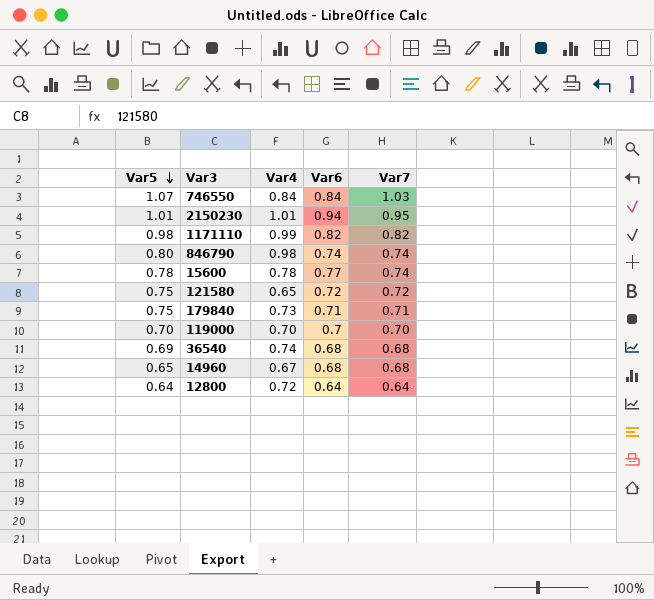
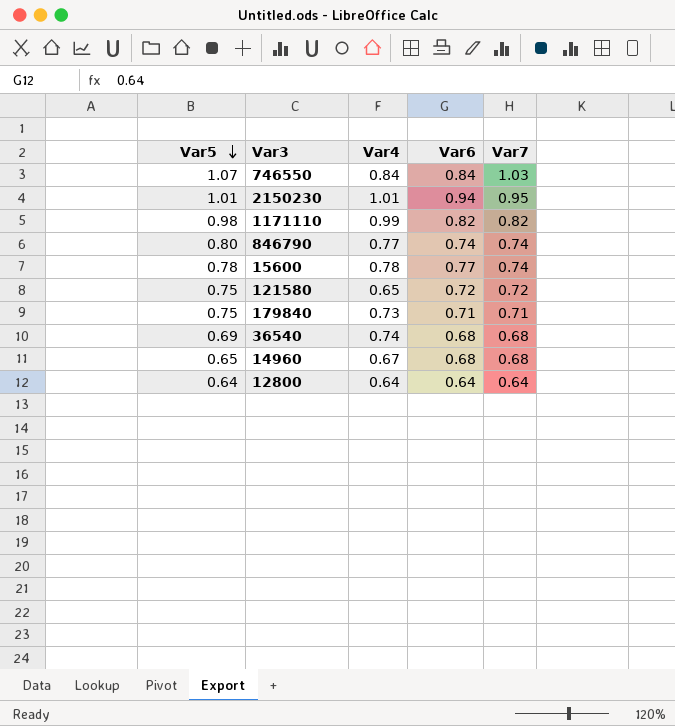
row 119000: 0.70 | 0.70 | 0.7 | 0.70 -> none
846790 | Var4: 0.98 -> 0.77
12800 | Var4: 0.72 -> 0.64

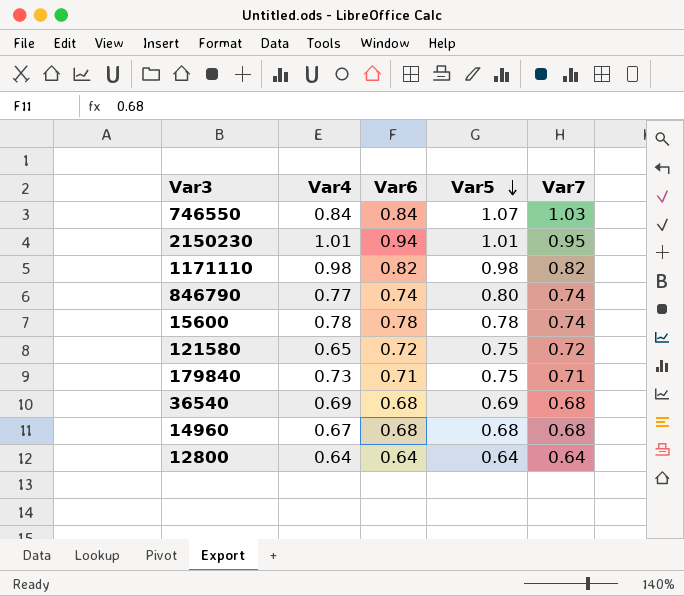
column Var5 | position: 1 -> 4
1171110 | Var4: 0.99 -> 0.98
15600 | Var6: 0.77 -> 0.78
36540 | Var4: 0.74 -> 0.69
14960 | Var5: 0.65 -> 0.68

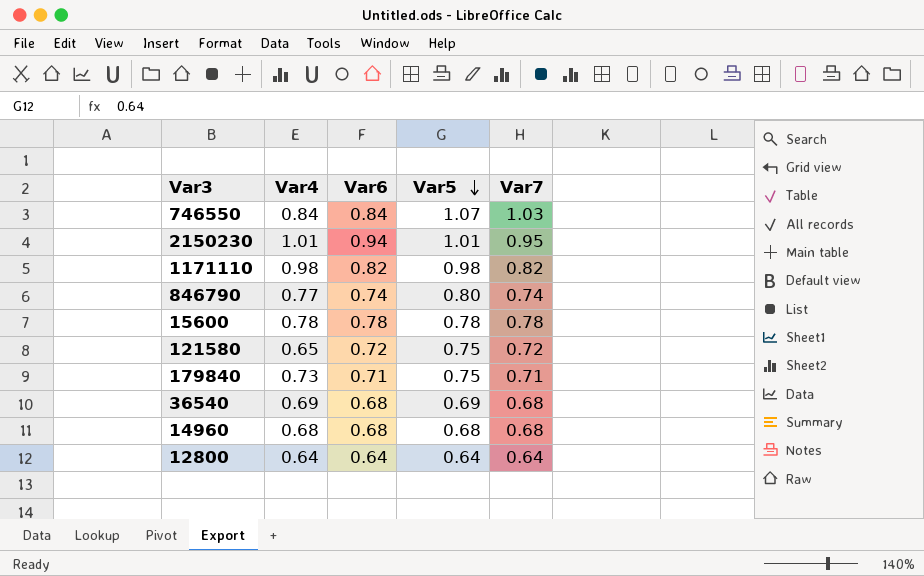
15600 | Var7: 0.74 -> 0.78
14960 | Var4: 0.67 -> 0.68

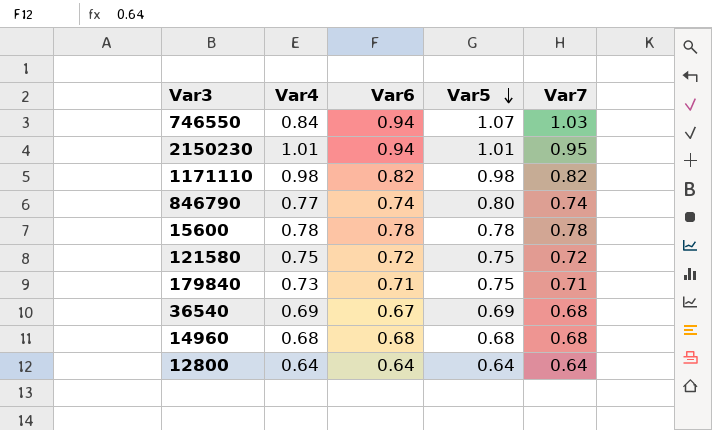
746550 | Var6: 0.84 -> 0.94
121580 | Var4: 0.65 -> 0.75
36540 | Var6: 0.68 -> 0.67

